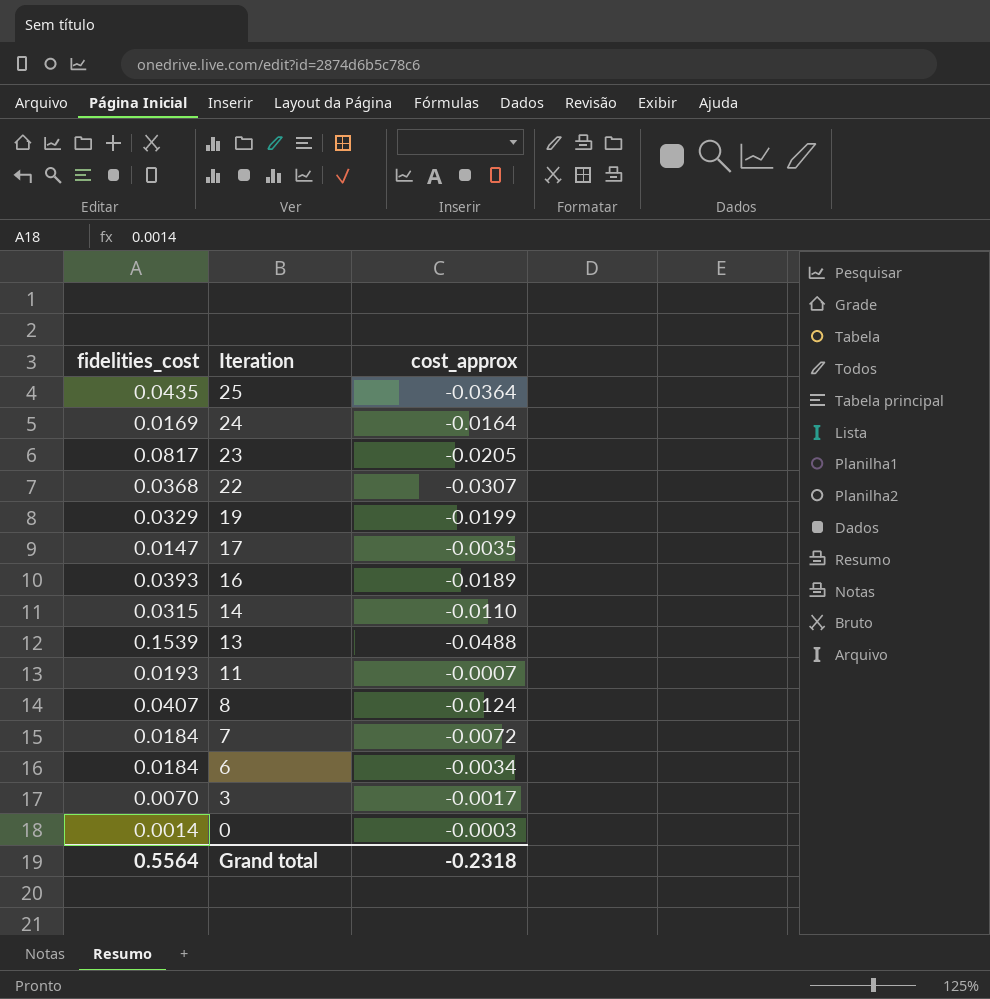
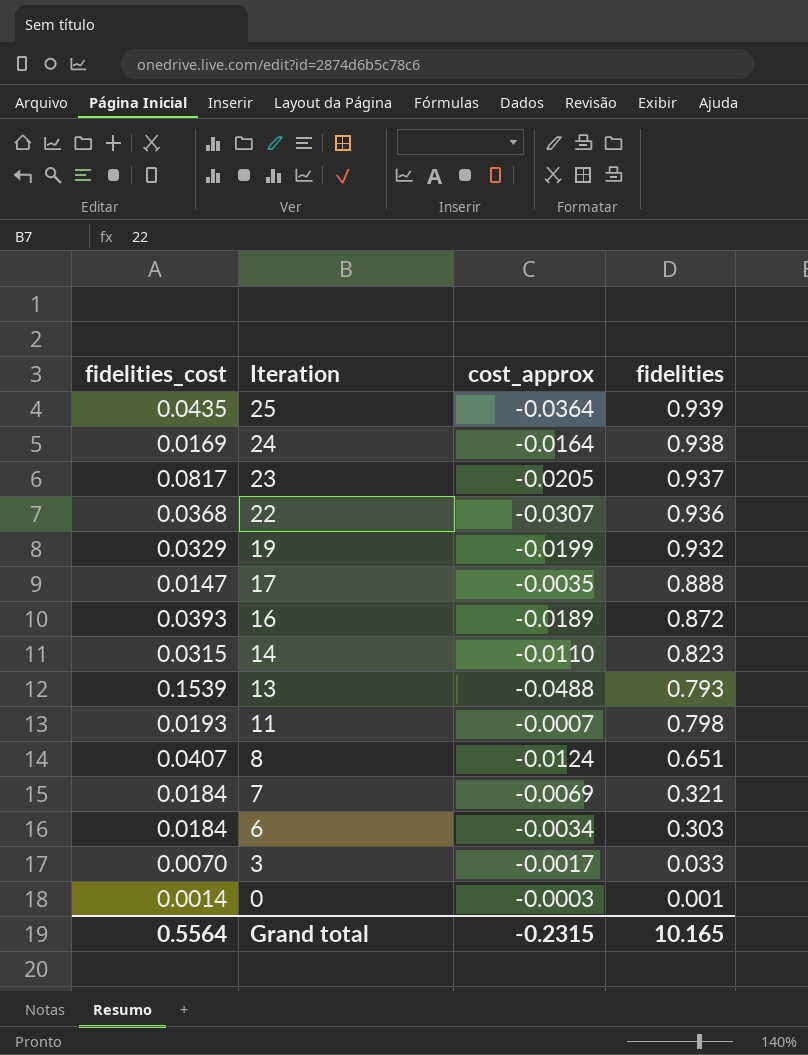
column fidelities | position: none -> 4
7 | cost_approx: -0.0072 -> -0.0069
Grand total | cost_approx: -0.2318 -> -0.2315

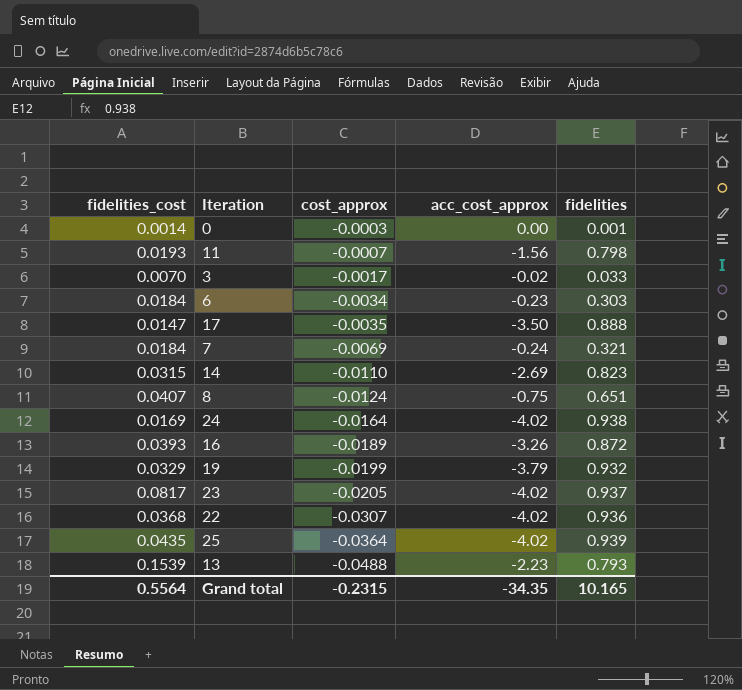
row order: Iteration descending -> cost_approx descending
column acc_cost_approx | position: none -> 4

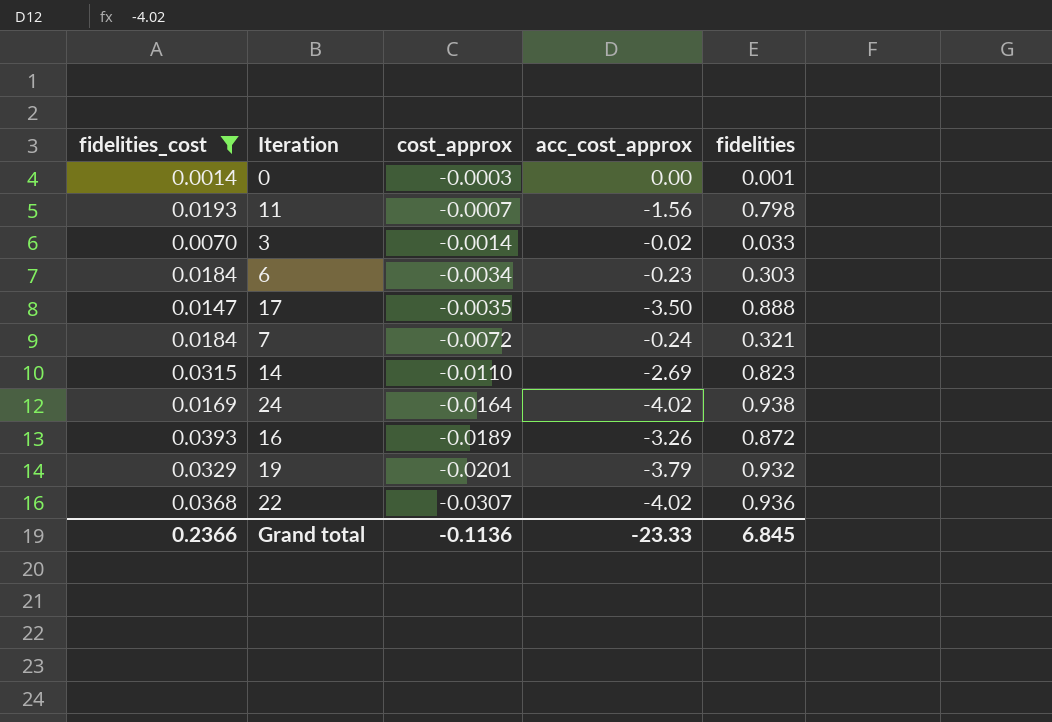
filter: none -> fidelities_cost <= 0.0393
3 | cost_approx: -0.0017 -> -0.0014
7 | cost_approx: -0.0069 -> -0.0072
19 | cost_approx: -0.0199 -> -0.0201
Grand total | fidelities_cost: 0.5564 -> 0.2366
Grand total | cost_approx: -0.2315 -> -0.1136
Grand total | acc_cost_approx: -34.35 -> -23.33
Grand total | fidelities: 10.165 -> 6.845

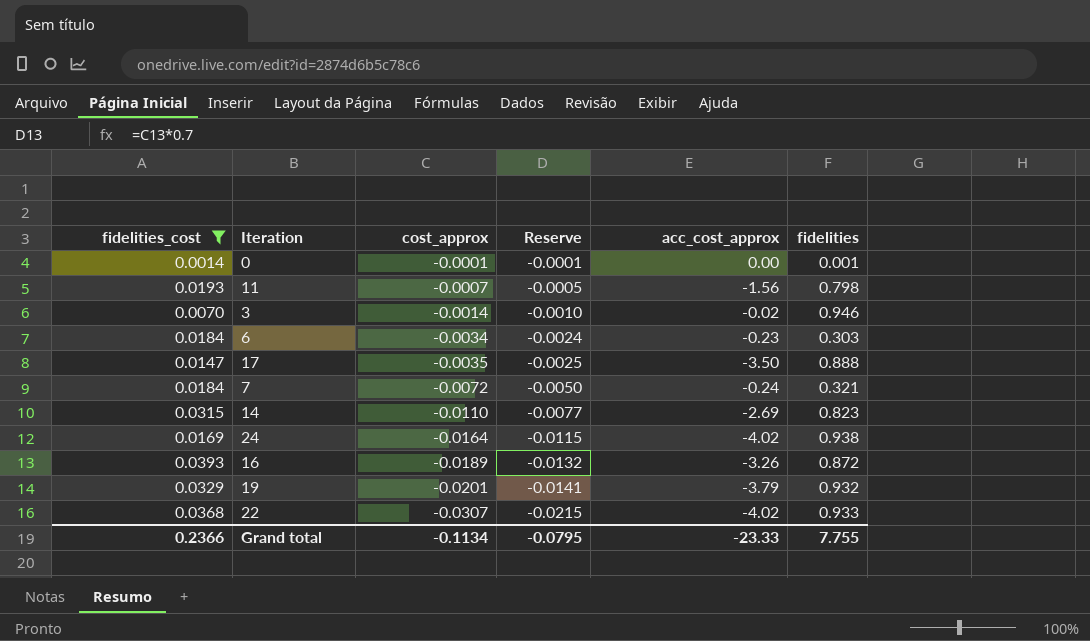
column Reserve | formula: none -> [cost_approx] * 0.7
0 | cost_approx: -0.0003 -> -0.0001
3 | fidelities: 0.033 -> 0.946
22 | fidelities: 0.936 -> 0.933
Grand total | cost_approx: -0.1136 -> -0.1134
Grand total | fidelities: 6.845 -> 7.755

